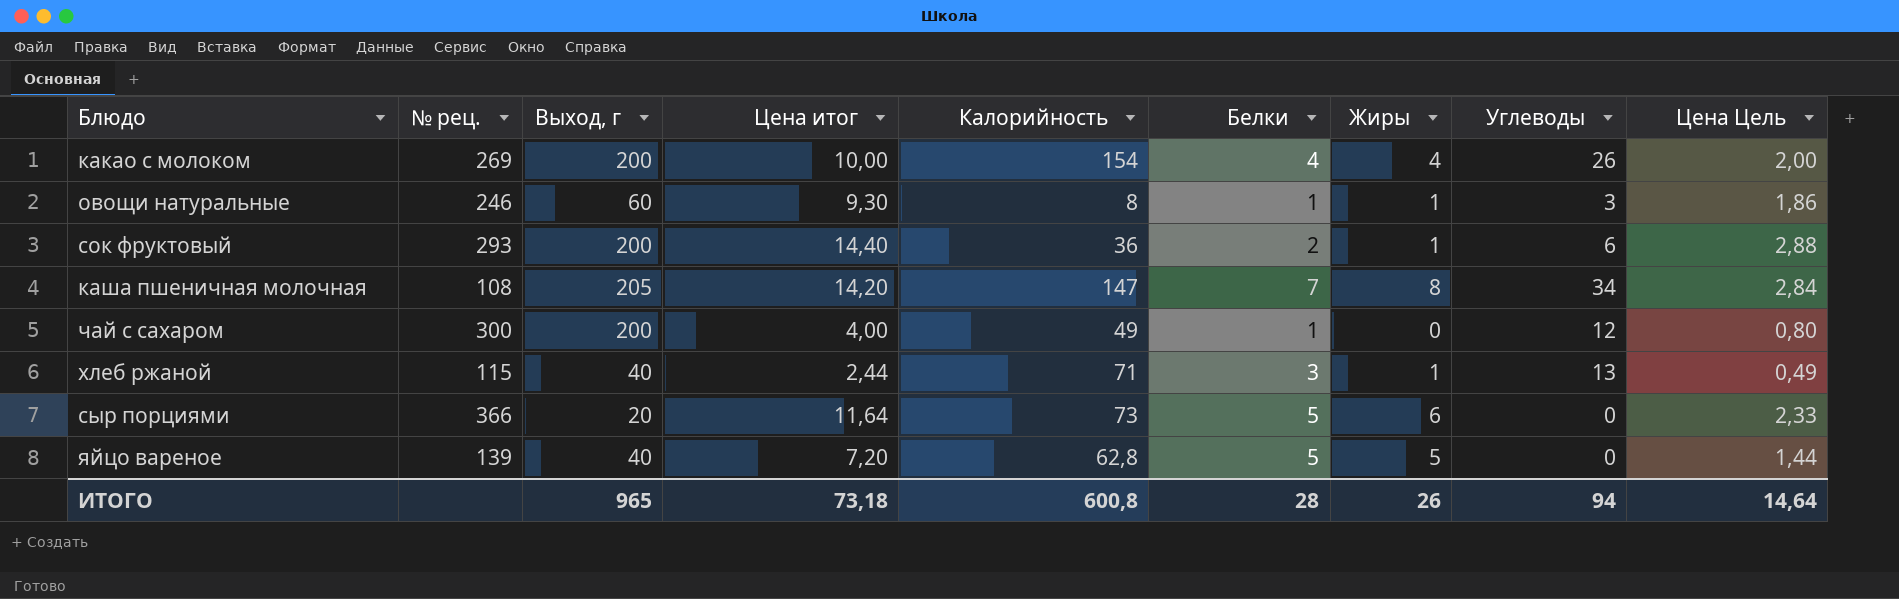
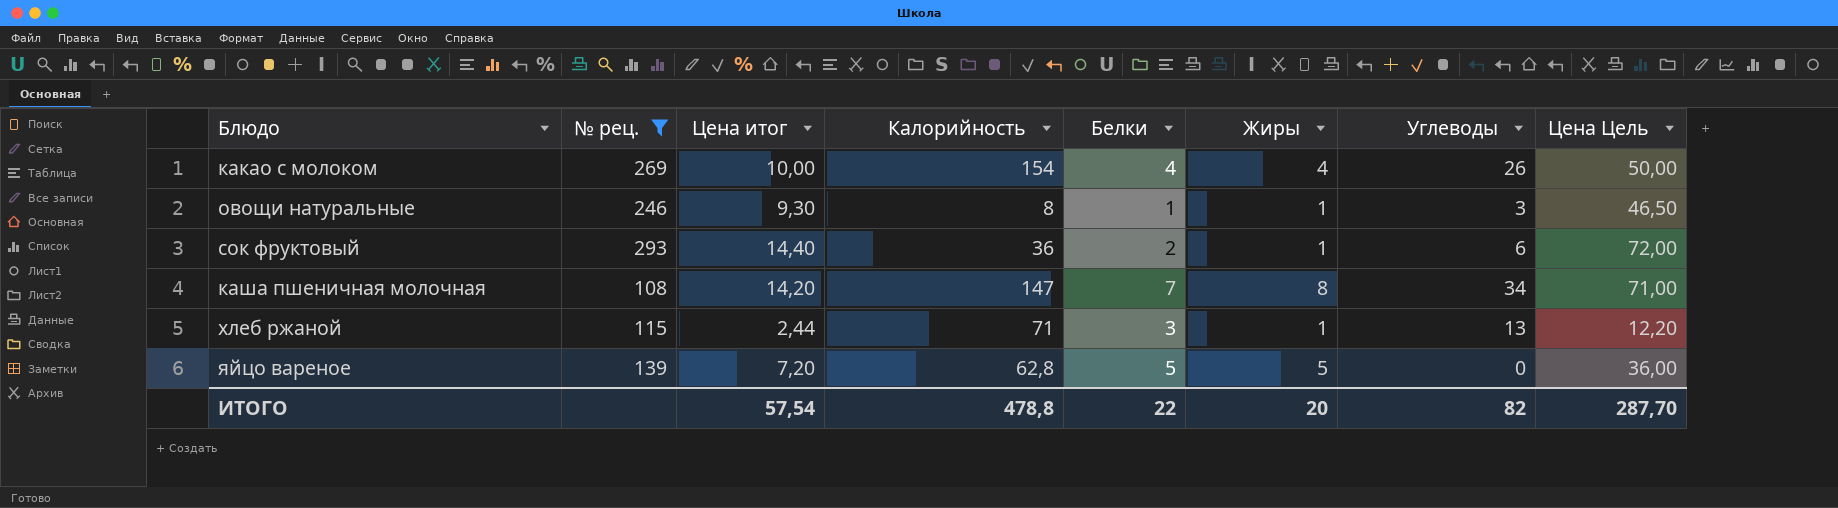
filter: none -> № рец. <= 293
column Выход, г | position: 3 -> none
column Цена Цель | formula: [Цена итог] * 0,2 -> [Цена итог] * 5
ИТОГО | Цена итог: 73,18 -> 57,54
ИТОГО | Калорийность: 600,8 -> 478,8
ИТОГО | Белки: 28 -> 22
ИТОГО | Жиры: 26 -> 20
ИТОГО | Углеводы: 94 -> 82
ИТОГО | Цена Цель: 14,64 -> 287,70

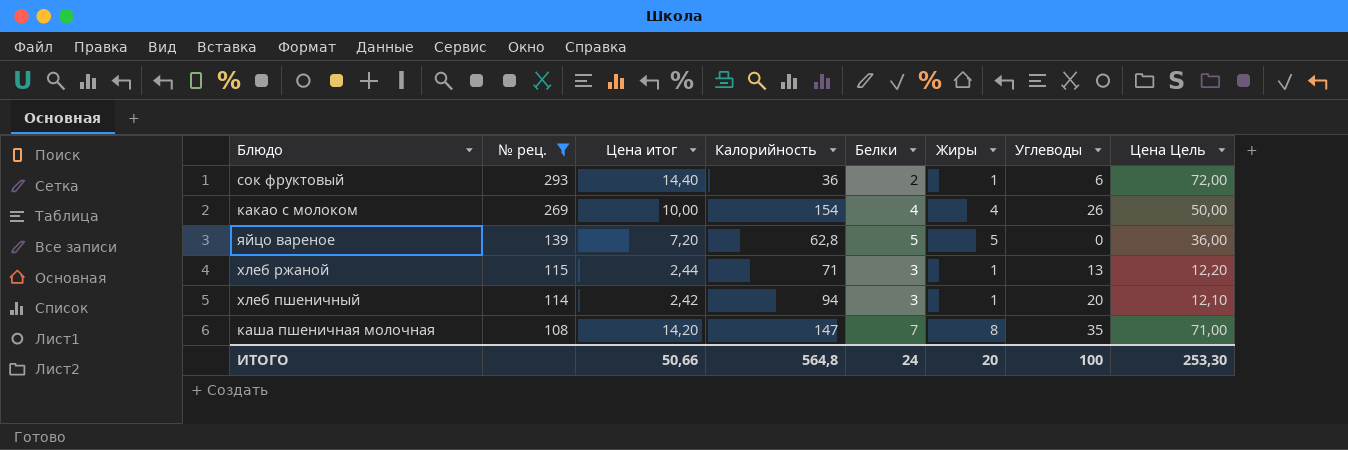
row order: none -> № рец. descending
row овощи натуральные: 246 | 9,30 | 8 | 1 | 1 | 3 | 46,50 -> none
row хлеб пшеничный: none -> 114 | 2,42 | 94 | 3 | 1 | 20 | 12,10
каша пшеничная молочная | Углеводы: 34 -> 35
ИТОГО | Цена итог: 57,54 -> 50,66
ИТОГО | Калорийность: 478,8 -> 564,8
ИТОГО | Белки: 22 -> 24
ИТОГО | Углеводы: 82 -> 100
ИТОГО | Цена Цель: 287,70 -> 253,30

